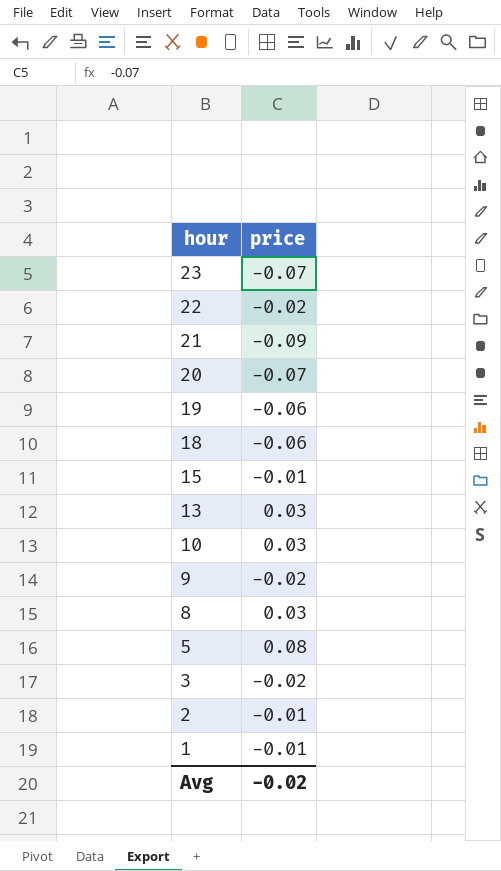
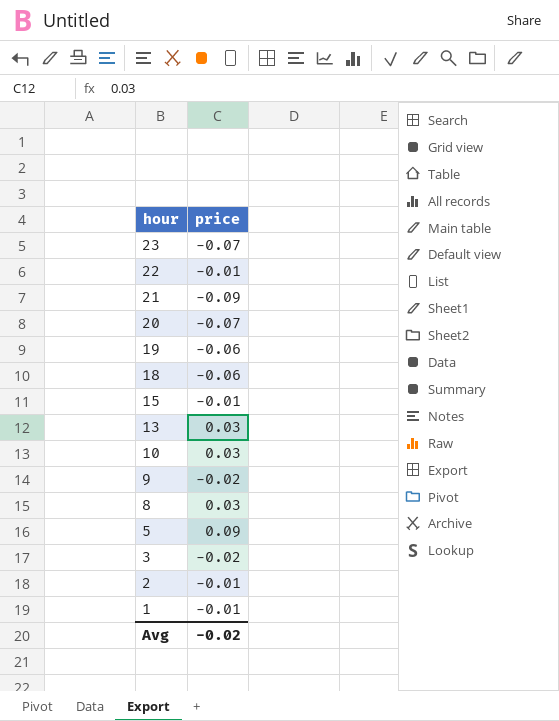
22 | price: -0.02 -> -0.01
5 | price: 0.08 -> 0.09

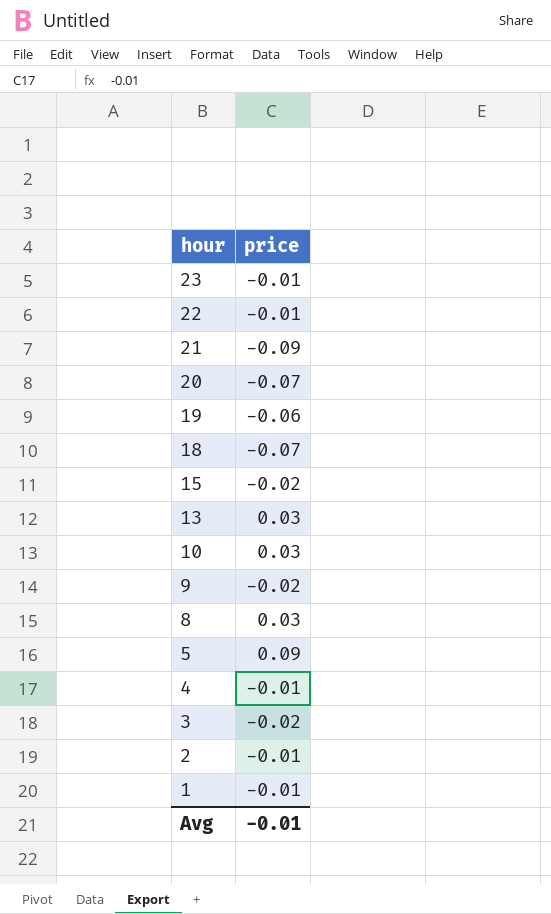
23 | price: -0.07 -> -0.01
18 | price: -0.06 -> -0.07
15 | price: -0.01 -> -0.02
row 4: none -> -0.01
Avg | price: -0.02 -> -0.01

